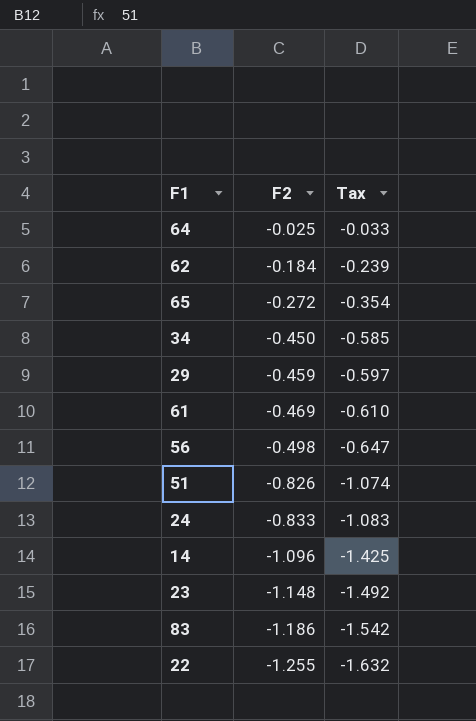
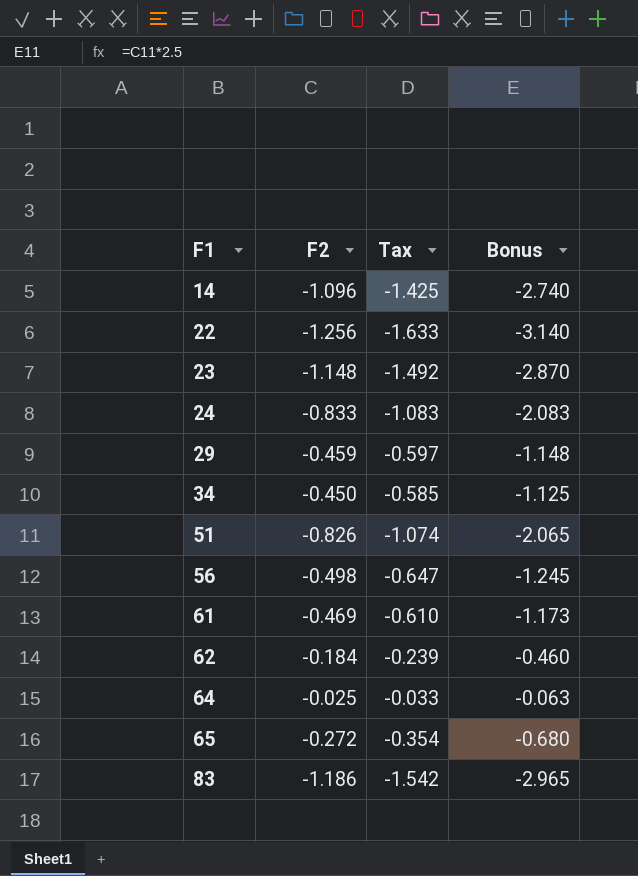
row order: F2 descending -> F1 ascending
column Bonus | formula: none -> [F2] * 2.5
22 | F2: -1.255 -> -1.256
22 | Tax: -1.632 -> -1.633

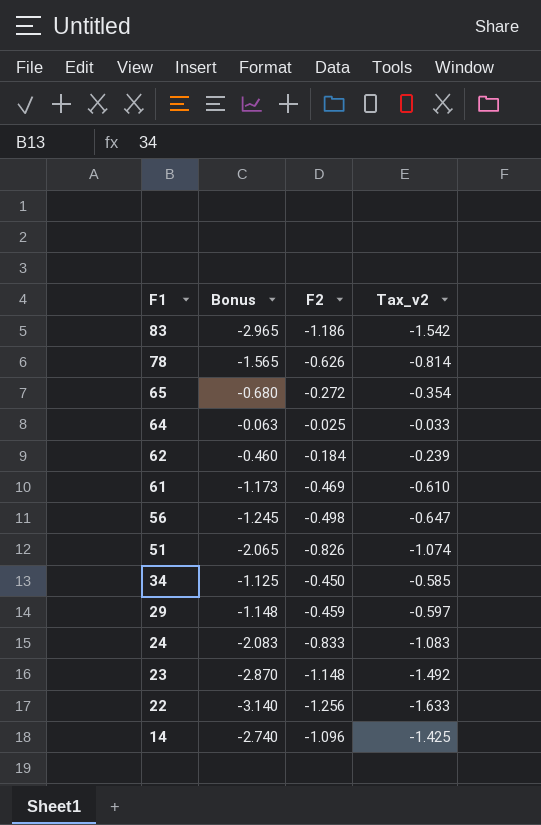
row order: F1 ascending -> F1 descending
column Bonus | position: 4 -> 2
column name: Tax -> Tax_v2
row 78: none -> -1.565 | -0.626 | -0.814

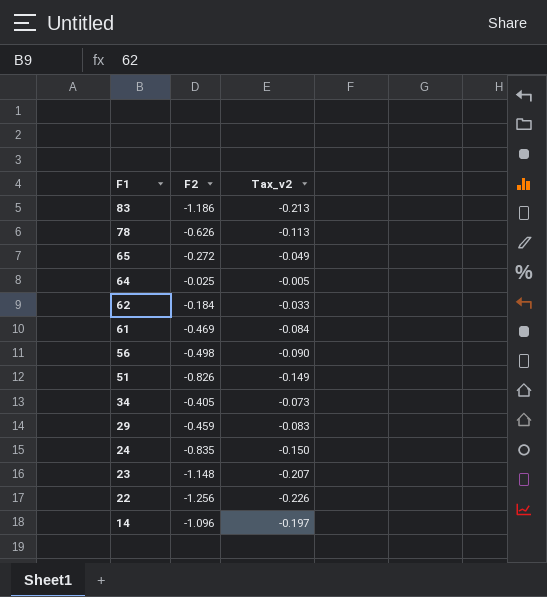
column Bonus | formula: [F2] * 2.5 -> none
column Tax_v2 | formula: [F2] * 1.3 -> [F2] * 0.18
34 | F2: -0.450 -> -0.405
24 | F2: -0.833 -> -0.835

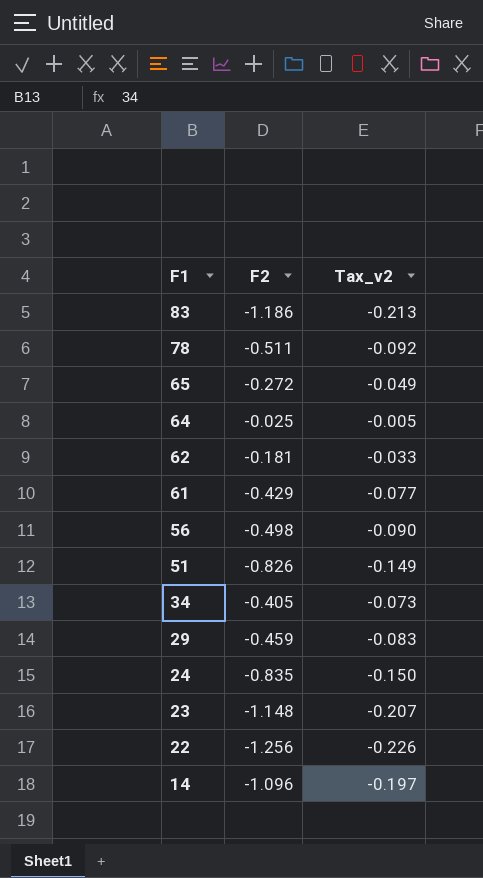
78 | F2: -0.626 -> -0.511
78 | Tax_v2: -0.113 -> -0.092
62 | F2: -0.184 -> -0.181
61 | F2: -0.469 -> -0.429
61 | Tax_v2: -0.084 -> -0.077

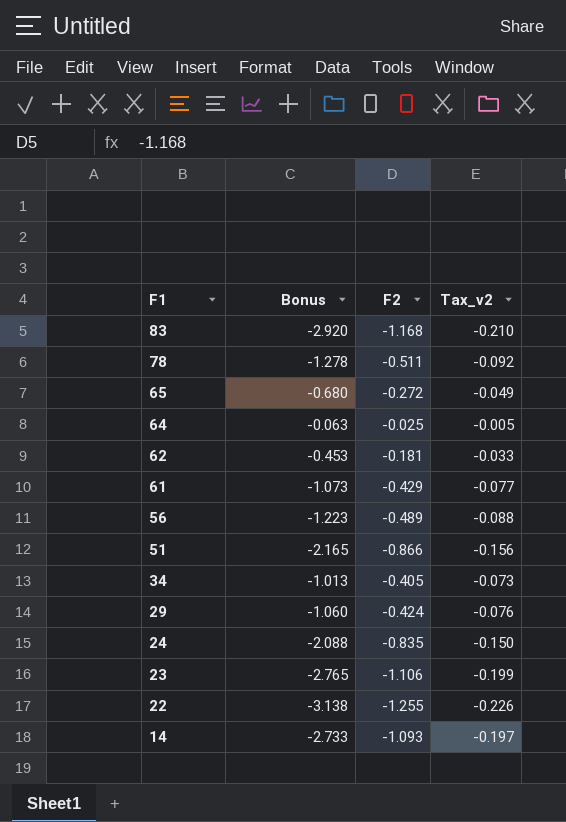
column Bonus | formula: none -> [F2] * 2.5
83 | F2: -1.186 -> -1.168
83 | Tax_v2: -0.213 -> -0.210
56 | F2: -0.498 -> -0.489
56 | Tax_v2: -0.090 -> -0.088
51 | F2: -0.826 -> -0.866
51 | Tax_v2: -0.149 -> -0.156
29 | F2: -0.459 -> -0.424
29 | Tax_v2: -0.083 -> -0.076
23 | F2: -1.148 -> -1.106
23 | Tax_v2: -0.207 -> -0.199
22 | F2: -1.256 -> -1.255
14 | F2: -1.096 -> -1.093

